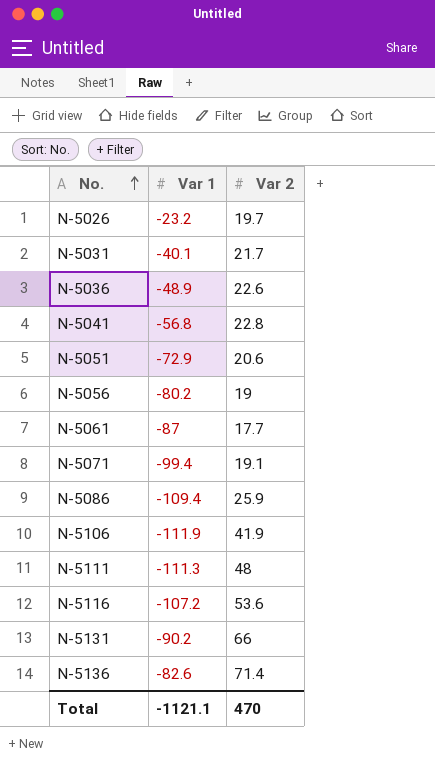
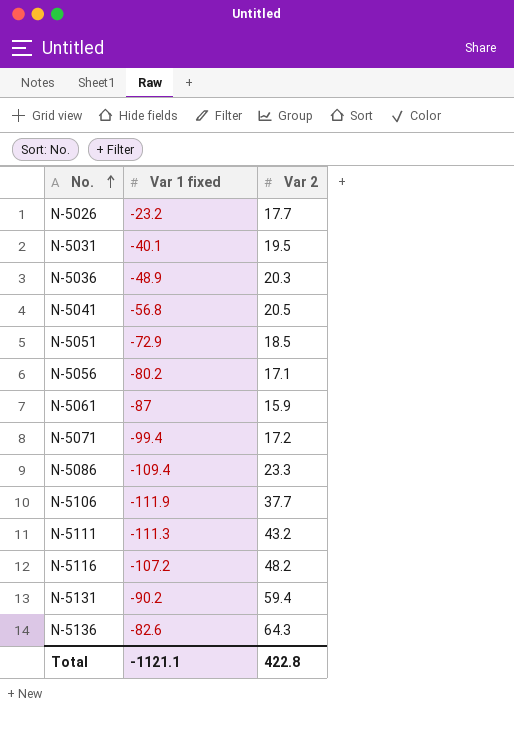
column name: Var 1 -> Var 1 fixed
N-5026 | Var 2: 19.7 -> 17.7
N-5031 | Var 2: 21.7 -> 19.5
N-5036 | Var 2: 22.6 -> 20.3
N-5041 | Var 2: 22.8 -> 20.5
N-5051 | Var 2: 20.6 -> 18.5
N-5056 | Var 2: 19 -> 17.1
N-5061 | Var 2: 17.7 -> 15.9
N-5071 | Var 2: 19.1 -> 17.2
N-5086 | Var 2: 25.9 -> 23.3
N-5106 | Var 2: 41.9 -> 37.7
N-5111 | Var 2: 48 -> 43.2
N-5116 | Var 2: 53.6 -> 48.2
N-5131 | Var 2: 66 -> 59.4
N-5136 | Var 2: 71.4 -> 64.3
Total | Var 2: 470 -> 422.8

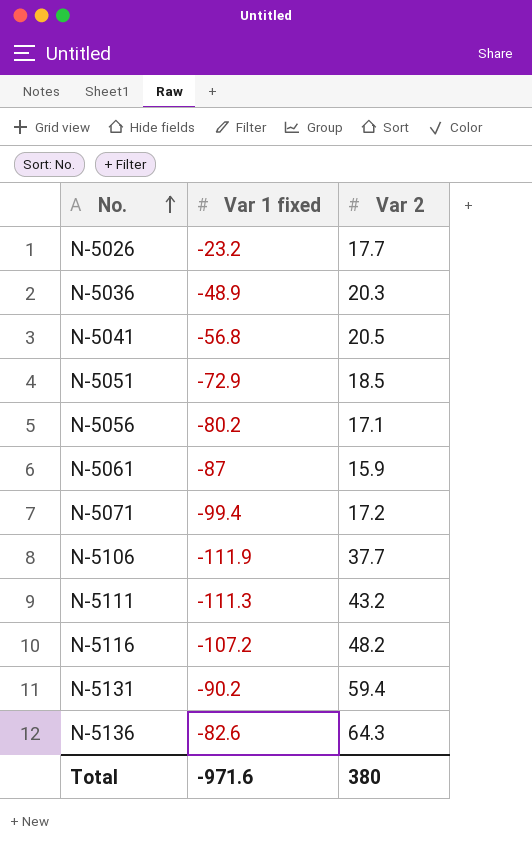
row N-5031: -40.1 | 19.5 -> none
row N-5086: -109.4 | 23.3 -> none
Total | Var 1 fixed: -1121.1 -> -971.6
Total | Var 2: 422.8 -> 380

